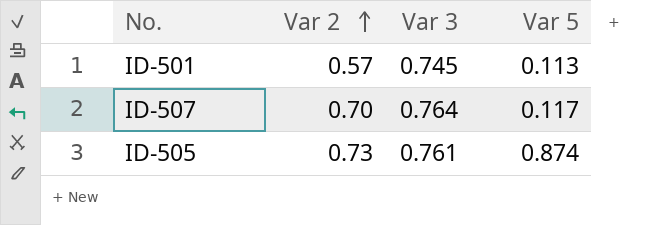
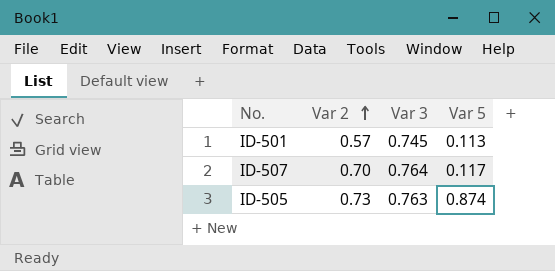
ID-505 | Var 3: 0.761 -> 0.763

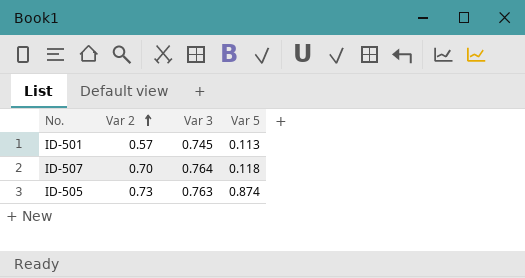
ID-507 | Var 5: 0.117 -> 0.118

